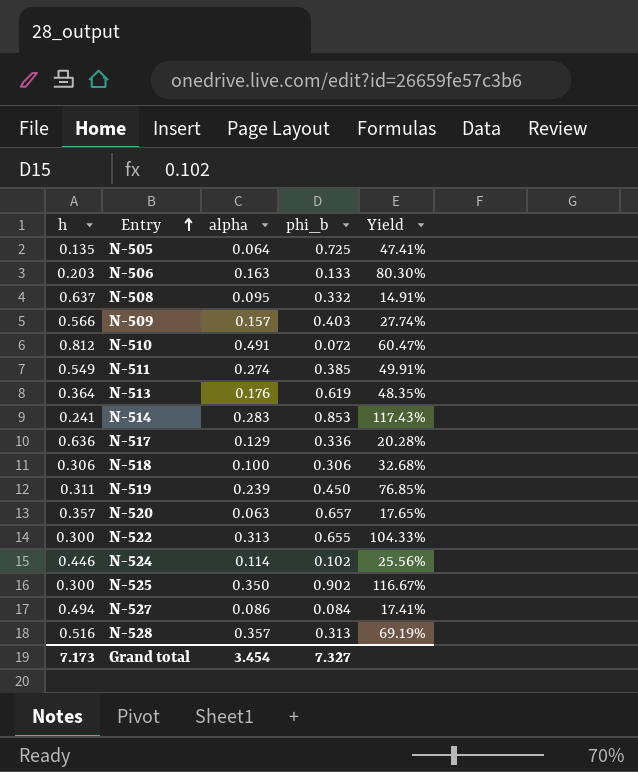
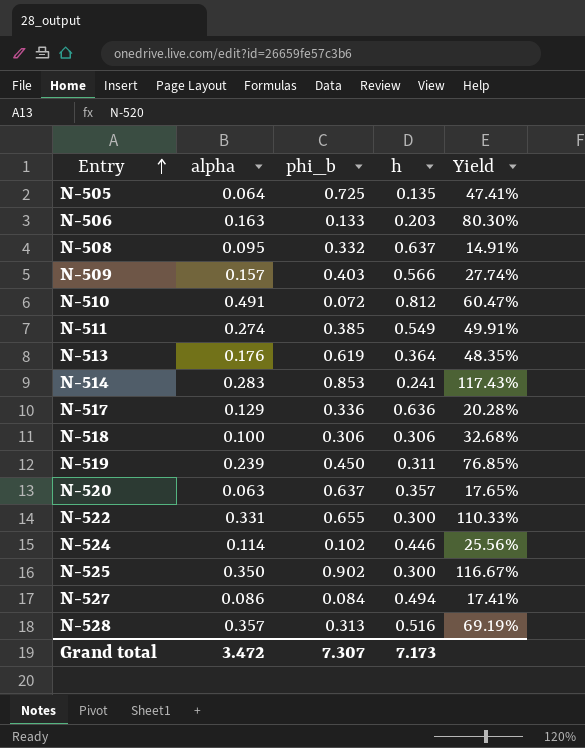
column h | position: 1 -> 4
N-520 | phi_b: 0.657 -> 0.637
N-522 | alpha: 0.313 -> 0.331
N-522 | Yield: 104.33% -> 110.33%
Grand total | alpha: 3.454 -> 3.472
Grand total | phi_b: 7.327 -> 7.307

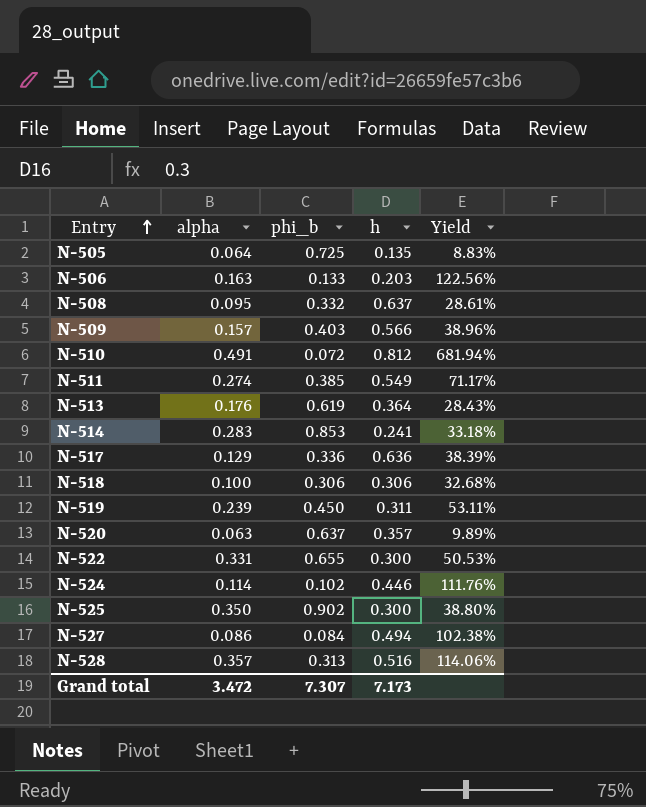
column Yield | formula: [alpha] / [h] -> [alpha] / [phi_b]

